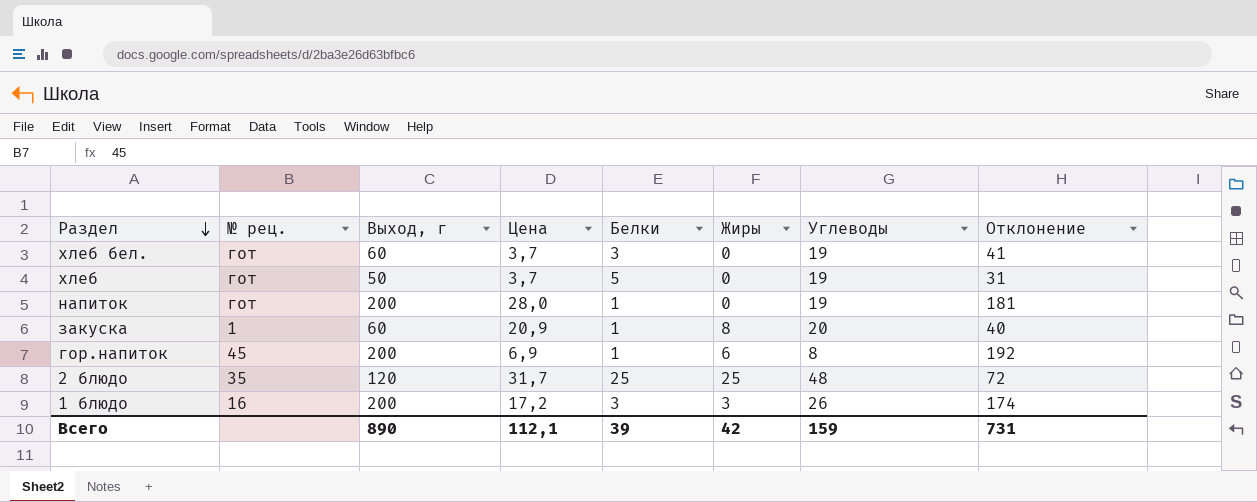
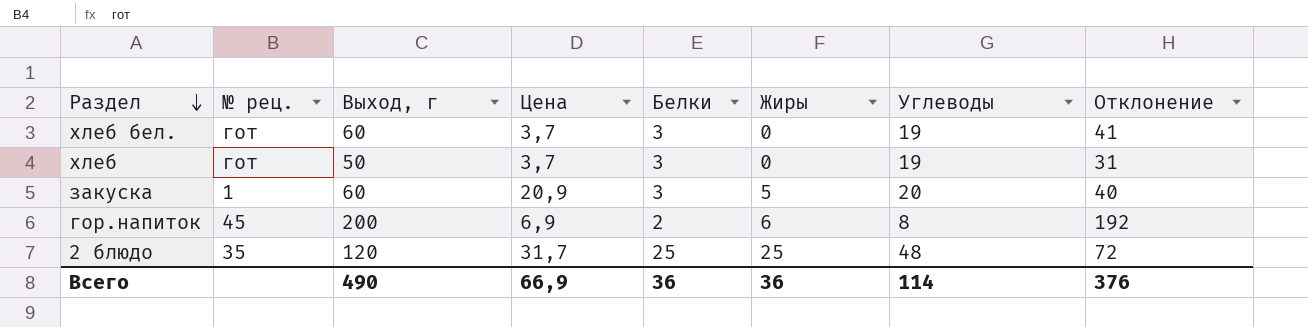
row напиток: гот | 200 | 28,0 | 1 | 0 | 19 | 181 -> none
row 1 блюдо: 16 | 200 | 17,2 | 3 | 3 | 26 | 174 -> none
хлеб | Белки: 5 -> 3
закуска | Белки: 1 -> 3
закуска | Жиры: 8 -> 5
гор.напиток | Белки: 1 -> 2
Всего | Выход, г: 890 -> 490
Всего | Цена: 112,1 -> 66,9
Всего | Белки: 39 -> 36
Всего | Жиры: 42 -> 36
Всего | Углеводы: 159 -> 114
Всего | Отклонение: 731 -> 376

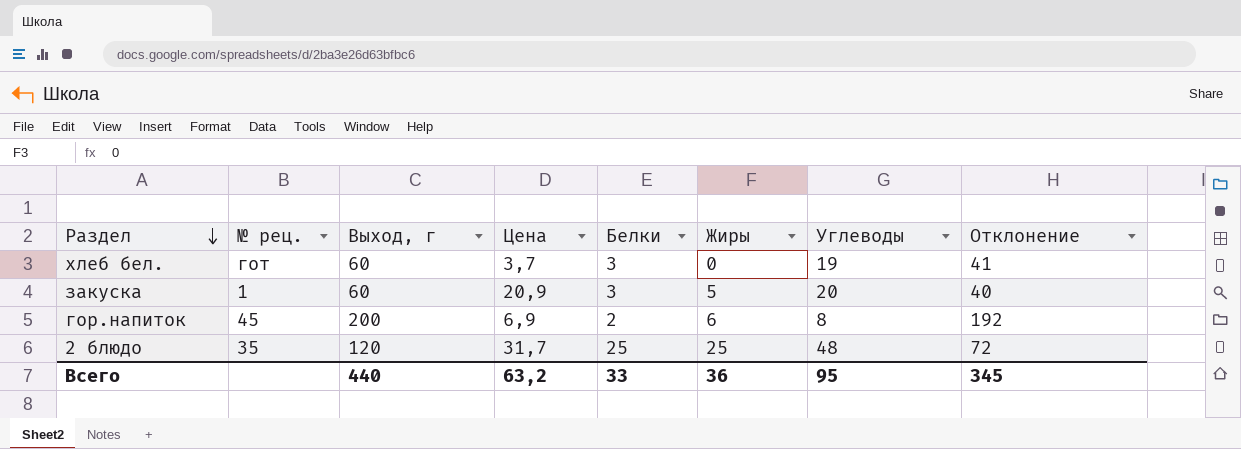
row хлеб: гот | 50 | 3,7 | 3 | 0 | 19 | 31 -> none
Всего | Выход, г: 490 -> 440
Всего | Цена: 66,9 -> 63,2
Всего | Белки: 36 -> 33
Всего | Углеводы: 114 -> 95
Всего | Отклонение: 376 -> 345

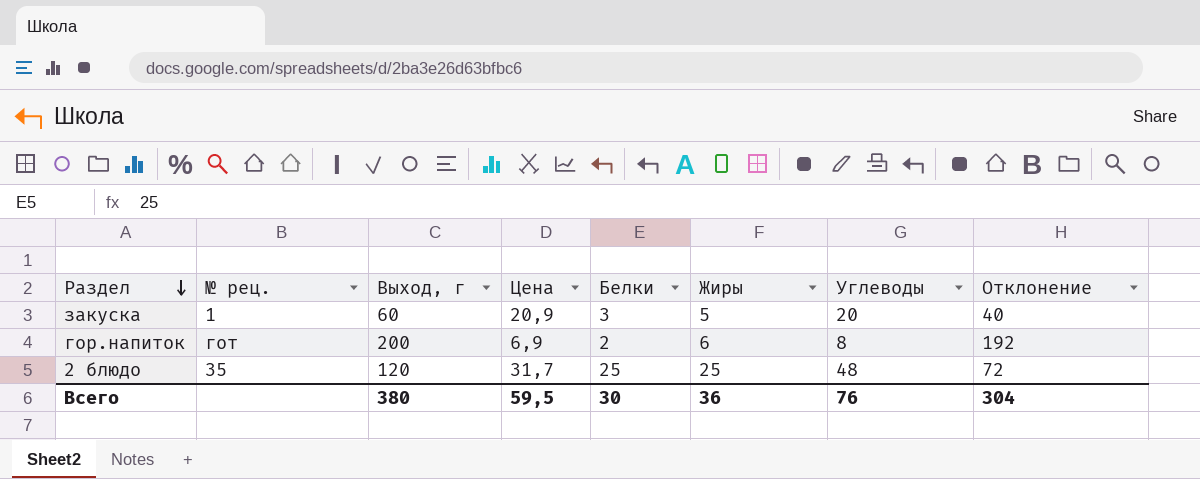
row хлеб бел.: гот | 60 | 3,7 | 3 | 0 | 19 | 41 -> none
гор.напиток | № рец.: 45 -> гот
Всего | Выход, г: 440 -> 380
Всего | Цена: 63,2 -> 59,5
Всего | Белки: 33 -> 30
Всего | Углеводы: 95 -> 76
Всего | Отклонение: 345 -> 304

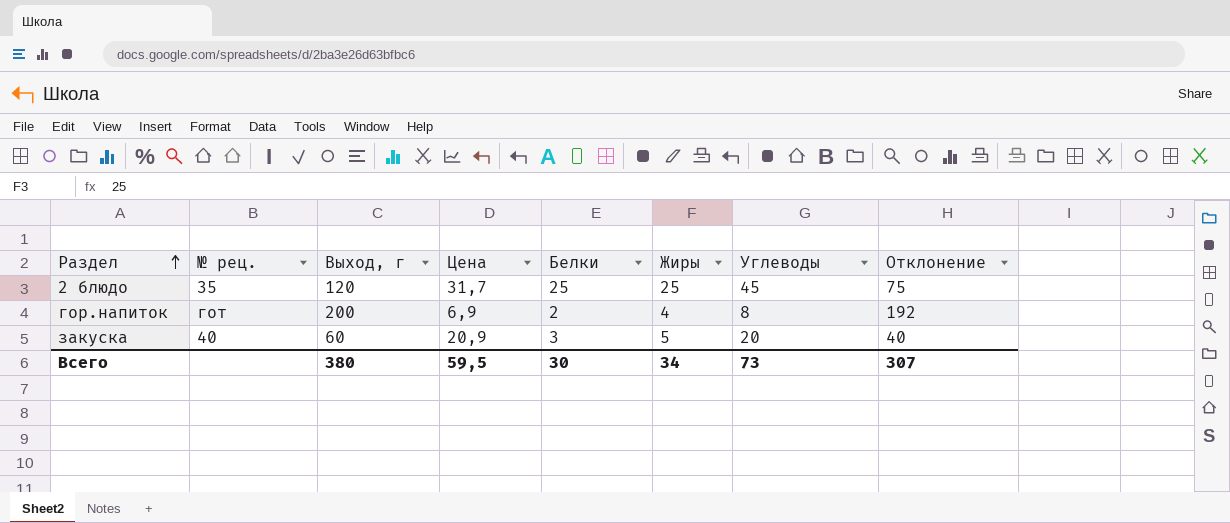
row order: Раздел descending -> Раздел ascending
2 блюдо | Углеводы: 48 -> 45
2 блюдо | Отклонение: 72 -> 75
гор.напиток | Жиры: 6 -> 4
закуска | № рец.: 1 -> 40
Всего | Жиры: 36 -> 34
Всего | Углеводы: 76 -> 73
Всего | Отклонение: 304 -> 307

